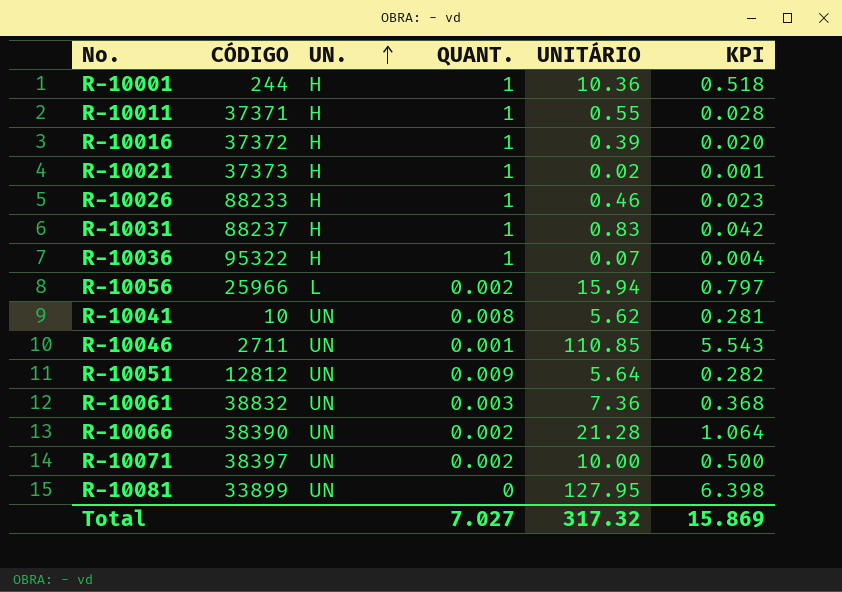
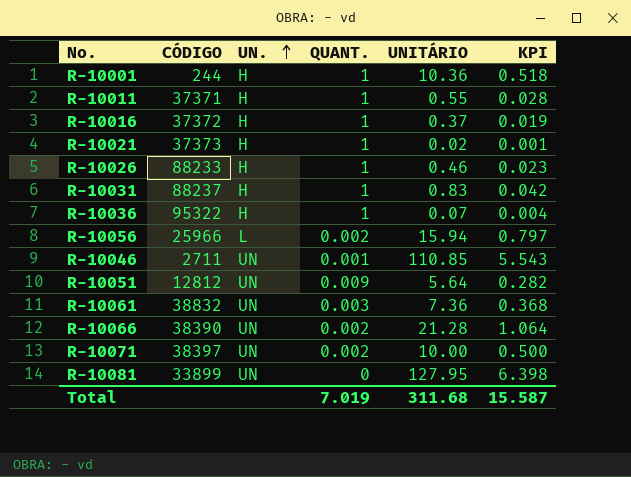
row R-10041: 10 | UN | 0.008 | 5.62 | 0.281 -> none
R-10016 | UNITÁRIO: 0.39 -> 0.37
R-10016 | KPI: 0.020 -> 0.019
Total | QUANT.: 7.027 -> 7.019
Total | UNITÁRIO: 317.32 -> 311.68
Total | KPI: 15.869 -> 15.587

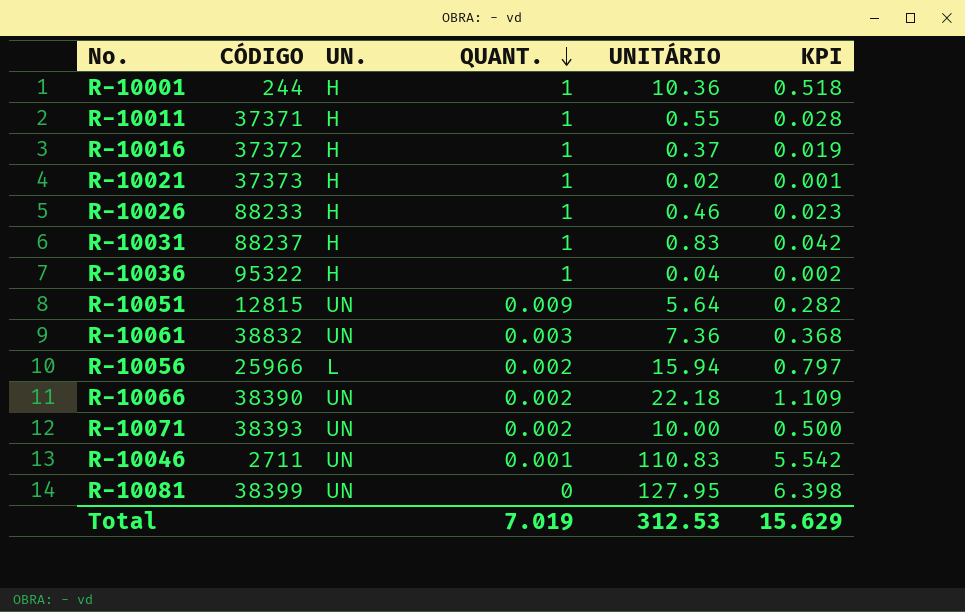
row order: UN. ascending -> QUANT. descending
R-10036 | UNITÁRIO: 0.07 -> 0.04
R-10036 | KPI: 0.004 -> 0.002
R-10051 | CÓDIGO: 12812 -> 12815
R-10066 | UNITÁRIO: 21.28 -> 22.18
R-10066 | KPI: 1.064 -> 1.109
R-10071 | CÓDIGO: 38397 -> 38393
R-10046 | UNITÁRIO: 110.85 -> 110.83
R-10046 | KPI: 5.543 -> 5.542
R-10081 | CÓDIGO: 33899 -> 38399
Total | UNITÁRIO: 311.68 -> 312.53
Total | KPI: 15.587 -> 15.629

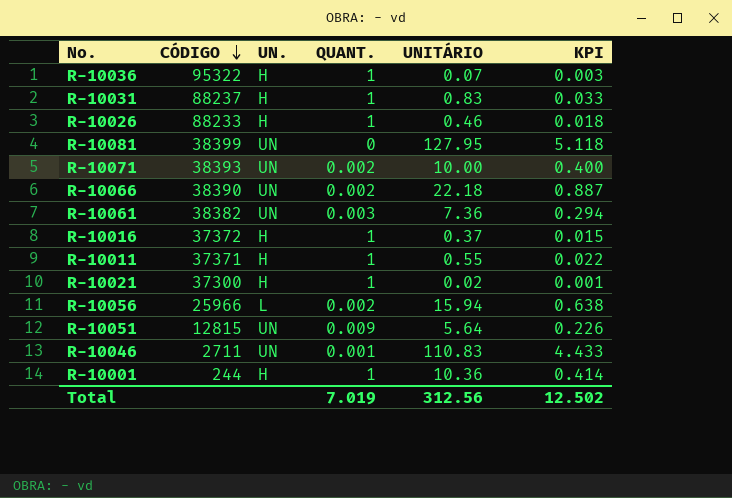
row order: QUANT. descending -> CÓDIGO descending
column KPI | formula: [UNITÁRIO] * 0.05 -> [UNITÁRIO] * 0.04
R-10036 | UNITÁRIO: 0.04 -> 0.07
R-10061 | CÓDIGO: 38832 -> 38382
R-10021 | CÓDIGO: 37373 -> 37300
Total | UNITÁRIO: 312.53 -> 312.56
Total | KPI: 15.629 -> 12.502

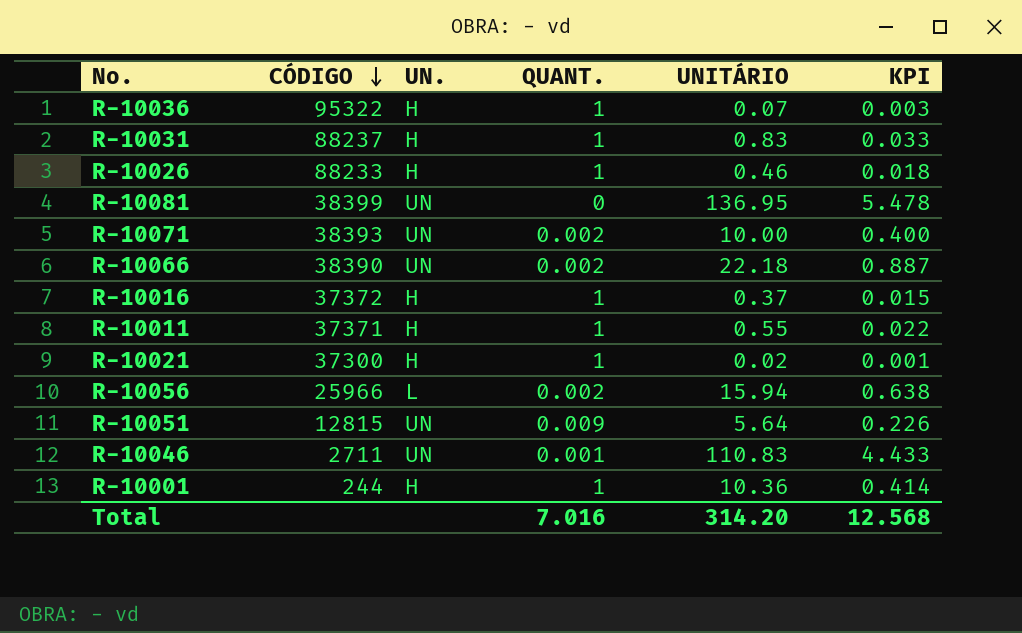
row R-10061: 38382 | UN | 0.003 | 7.36 | 0.294 -> none
R-10081 | UNITÁRIO: 127.95 -> 136.95
R-10081 | KPI: 5.118 -> 5.478
Total | QUANT.: 7.019 -> 7.016
Total | UNITÁRIO: 312.56 -> 314.20
Total | KPI: 12.502 -> 12.568

